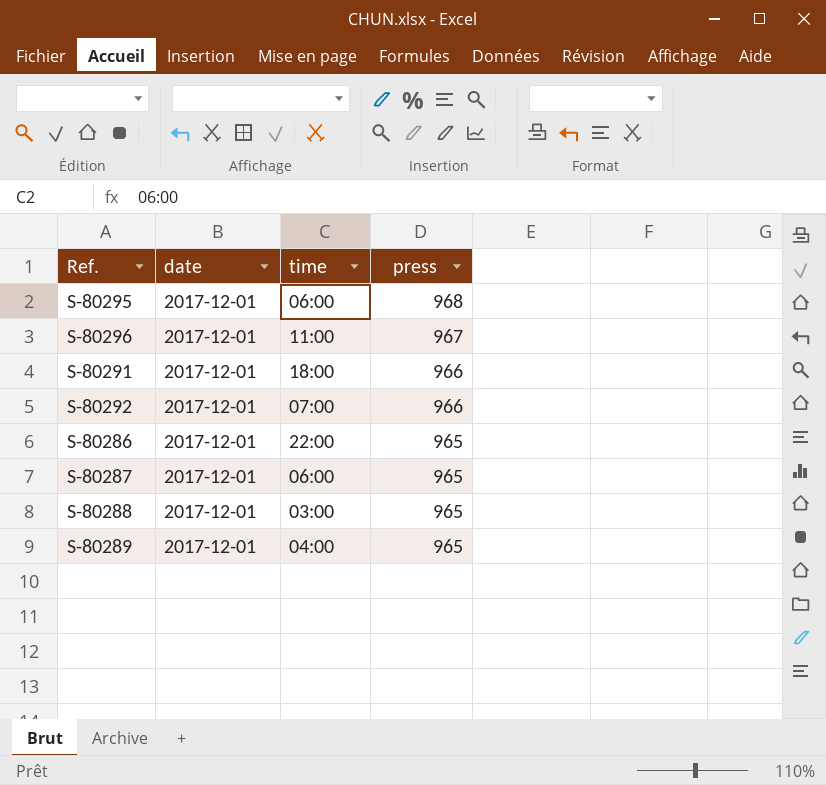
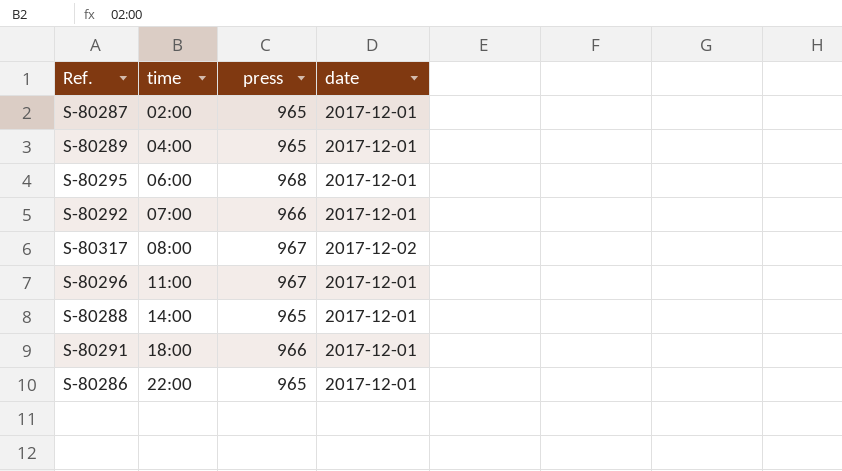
row order: press descending -> time ascending
column date | position: 2 -> 4
S-80287 | time: 06:00 -> 02:00
row S-80317: none -> 08:00 | 967 | 2017-12-02
S-80288 | time: 03:00 -> 14:00

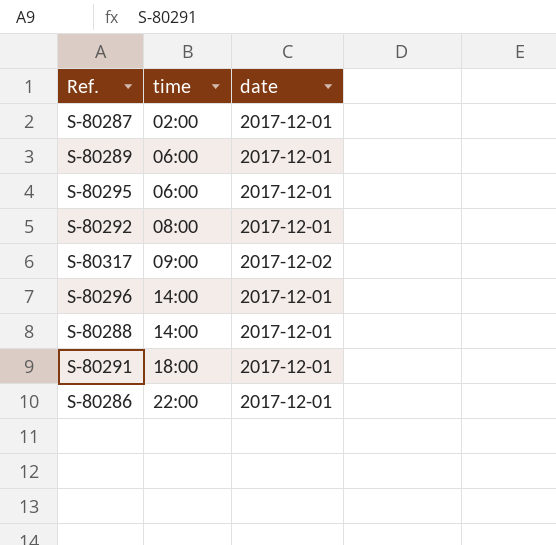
column press | position: 3 -> none
S-80289 | time: 04:00 -> 06:00
S-80292 | time: 07:00 -> 08:00
S-80317 | time: 08:00 -> 09:00
S-80296 | time: 11:00 -> 14:00

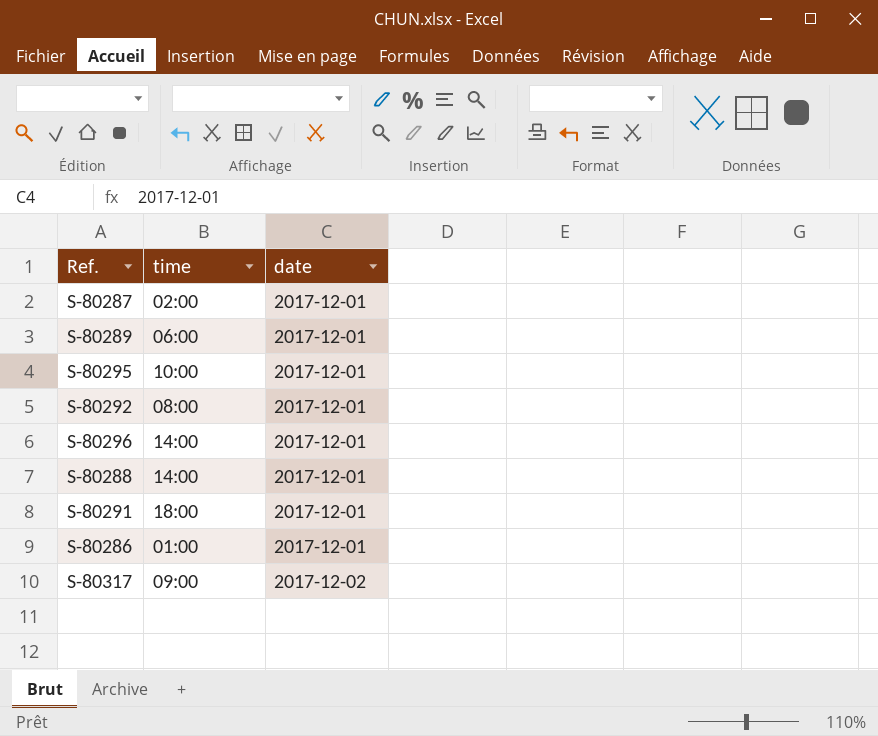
row order: time ascending -> date ascending
S-80295 | time: 06:00 -> 10:00
S-80286 | time: 22:00 -> 01:00

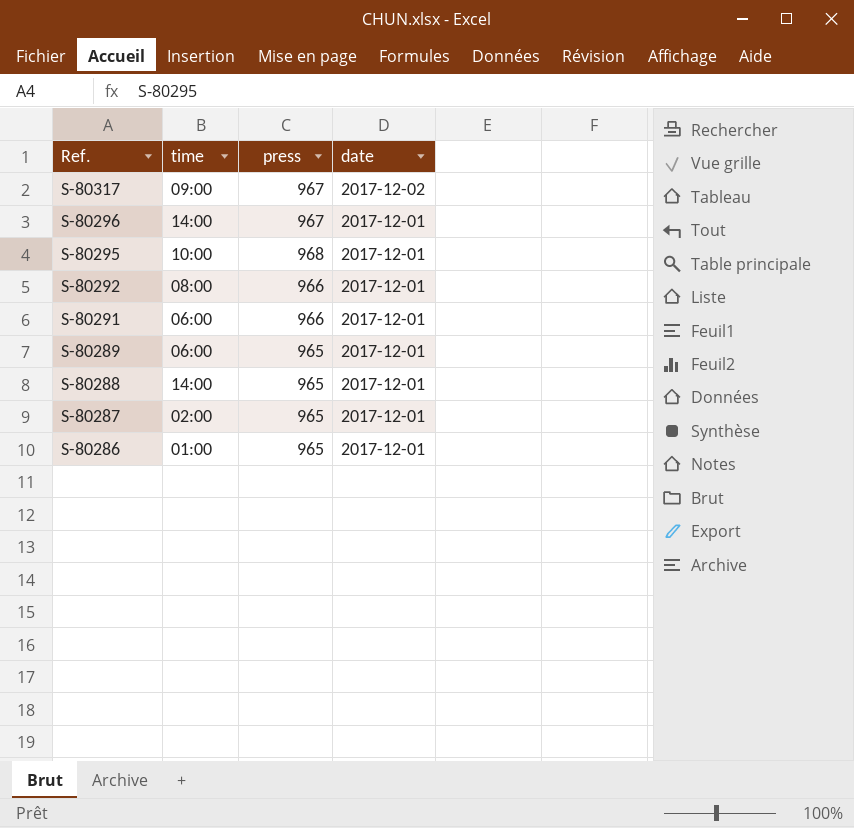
row order: date ascending -> Ref. descending
column press | position: none -> 3
S-80291 | time: 18:00 -> 06:00

